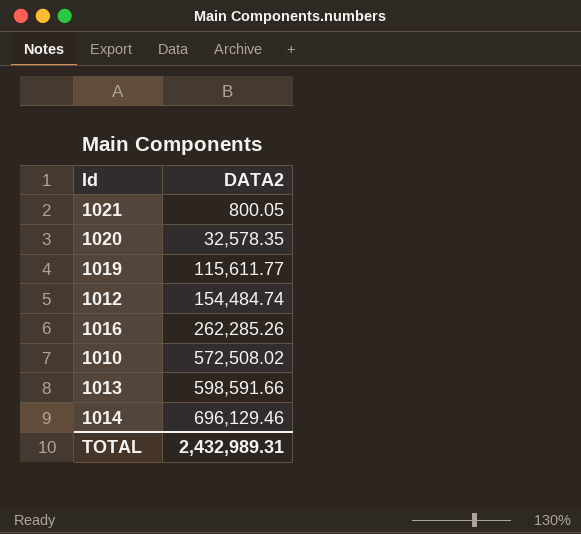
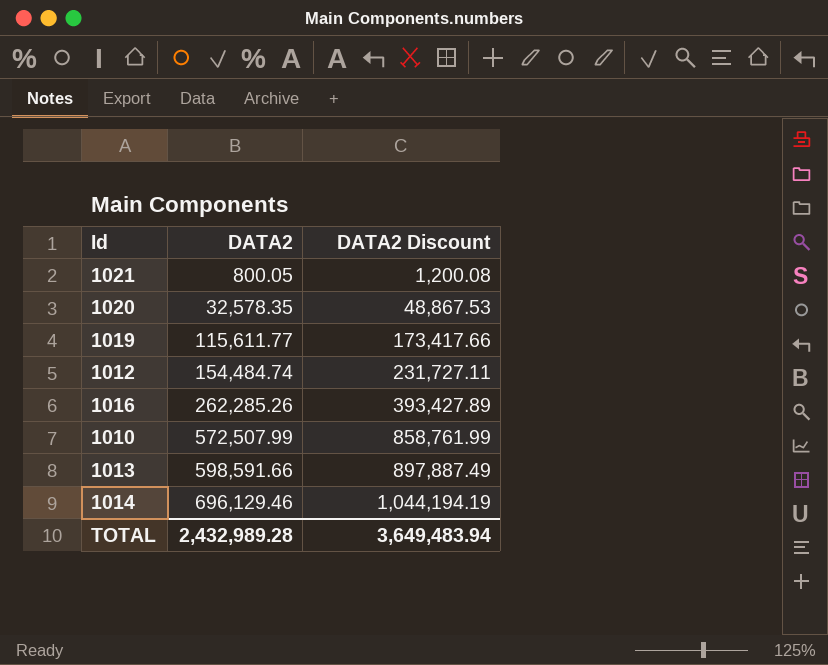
column DATA2 Discount | formula: none -> [DATA2] * 1.5
1010 | DATA2: 572,508.02 -> 572,507.99
TOTAL | DATA2: 2,432,989.31 -> 2,432,989.28

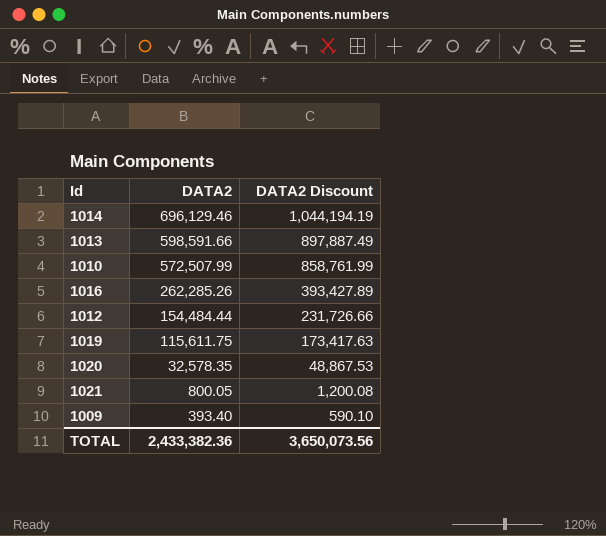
row order: DATA2 ascending -> DATA2 descending
1012 | DATA2: 154,484.74 -> 154,484.44
1012 | DATA2 Discount: 231,727.11 -> 231,726.66
1019 | DATA2: 115,611.77 -> 115,611.75
1019 | DATA2 Discount: 173,417.66 -> 173,417.63
row 1009: none -> 393.40 | 590.10
TOTAL | DATA2: 2,432,989.28 -> 2,433,382.36
TOTAL | DATA2 Discount: 3,649,483.94 -> 3,650,073.56

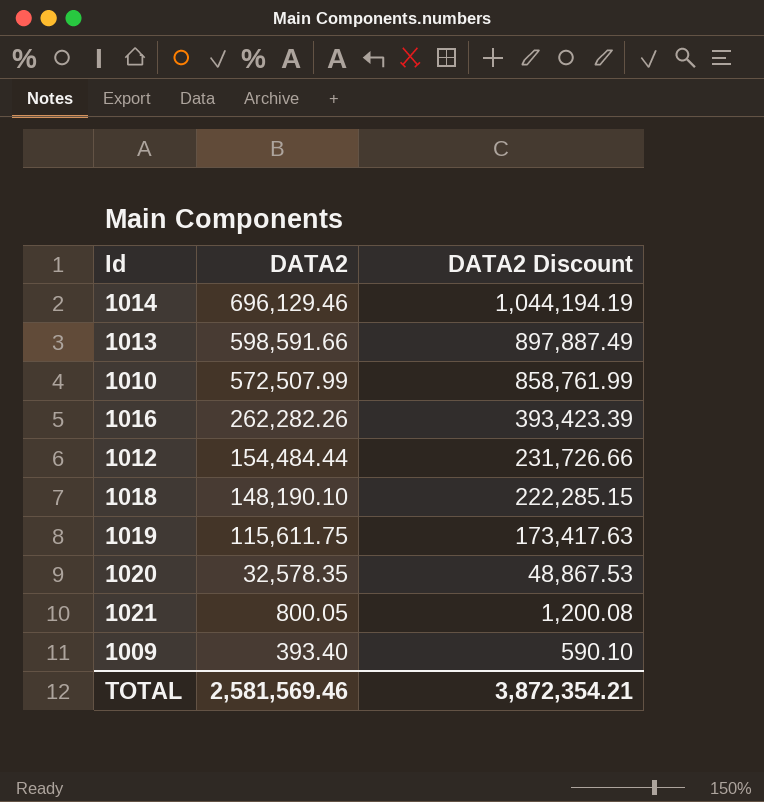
1016 | DATA2: 262,285.26 -> 262,282.26
1016 | DATA2 Discount: 393,427.89 -> 393,423.39
row 1018: none -> 148,190.10 | 222,285.15
TOTAL | DATA2: 2,433,382.36 -> 2,581,569.46
TOTAL | DATA2 Discount: 3,650,073.56 -> 3,872,354.21

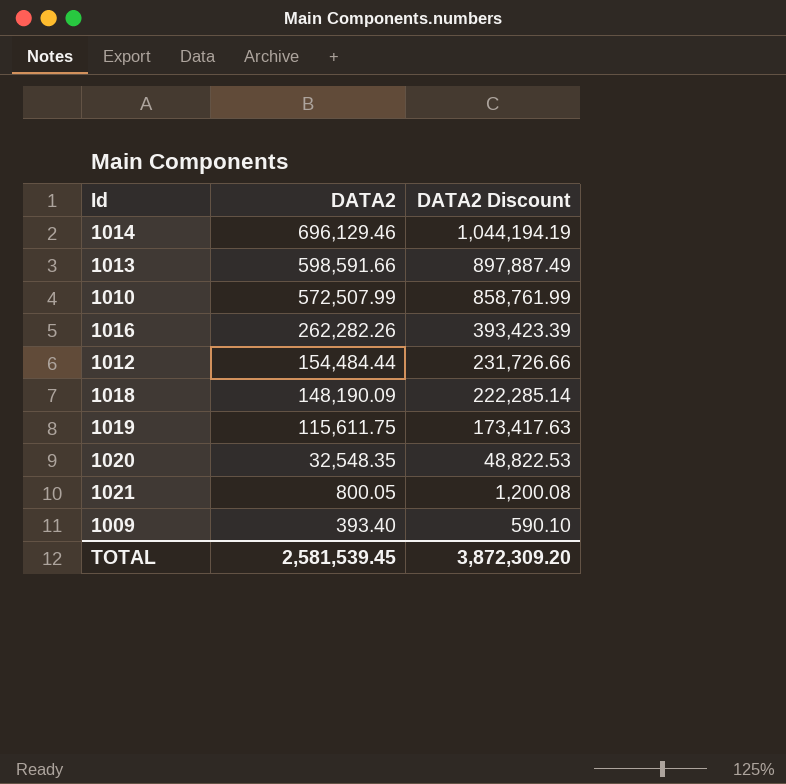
1018 | DATA2: 148,190.10 -> 148,190.09
1018 | DATA2 Discount: 222,285.15 -> 222,285.14
1020 | DATA2: 32,578.35 -> 32,548.35
1020 | DATA2 Discount: 48,867.53 -> 48,822.53
TOTAL | DATA2: 2,581,569.46 -> 2,581,539.45
TOTAL | DATA2 Discount: 3,872,354.21 -> 3,872,309.20

